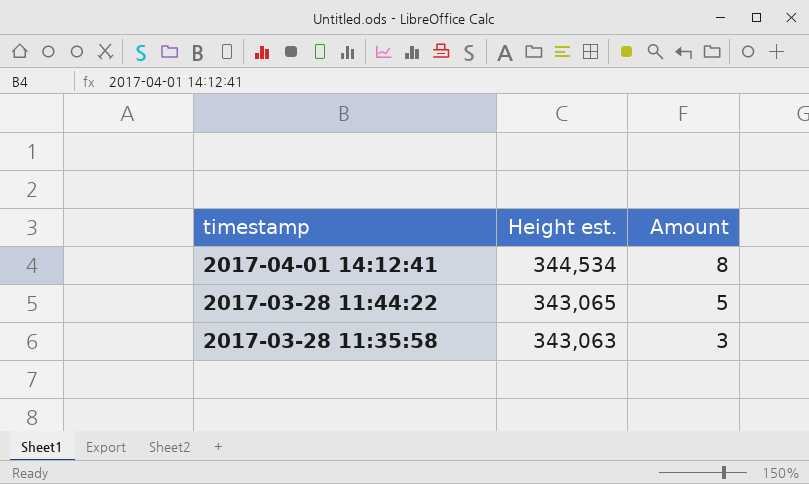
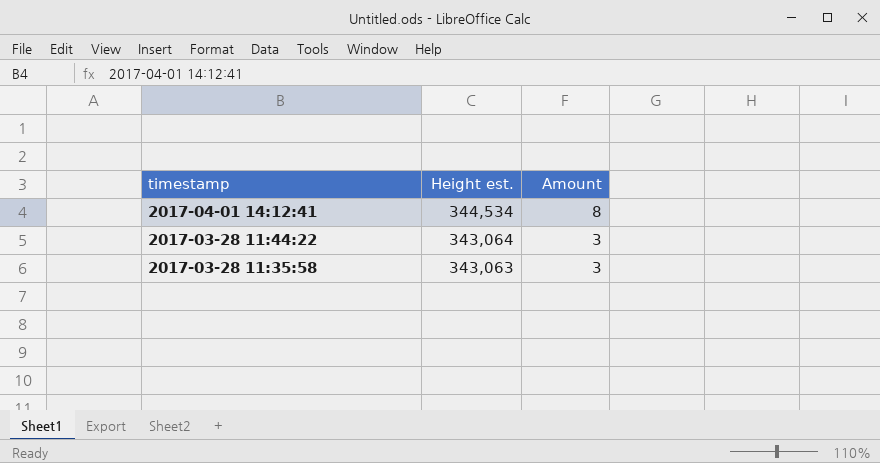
2017-03-28 11:44:22 | Height est.: 343,065 -> 343,064
2017-03-28 11:44:22 | Amount: 5 -> 3

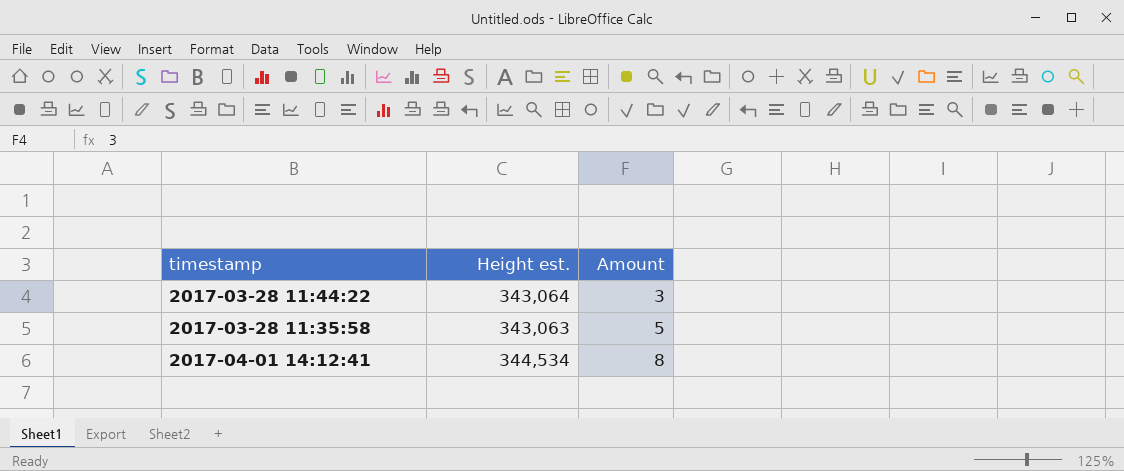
row order: timestamp descending -> Amount ascending
2017-03-28 11:35:58 | Amount: 3 -> 5

